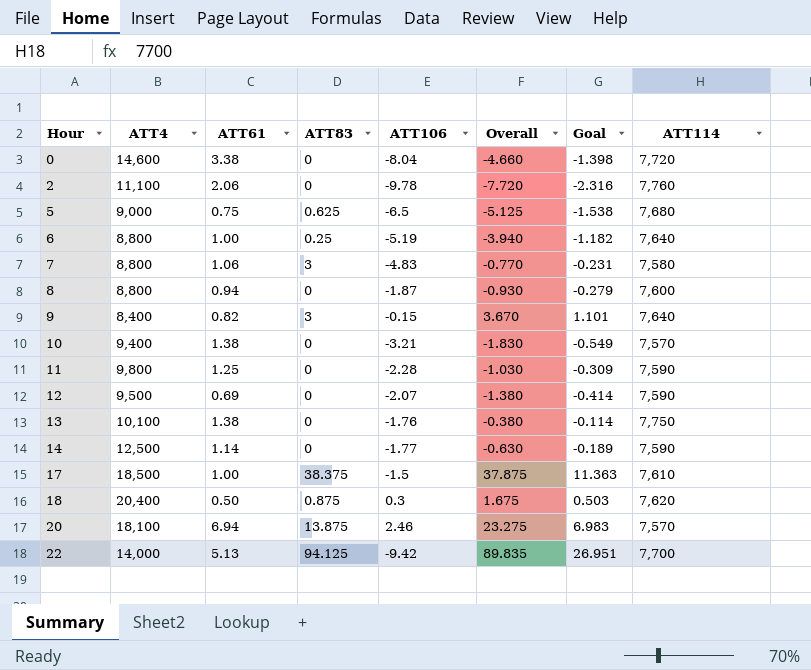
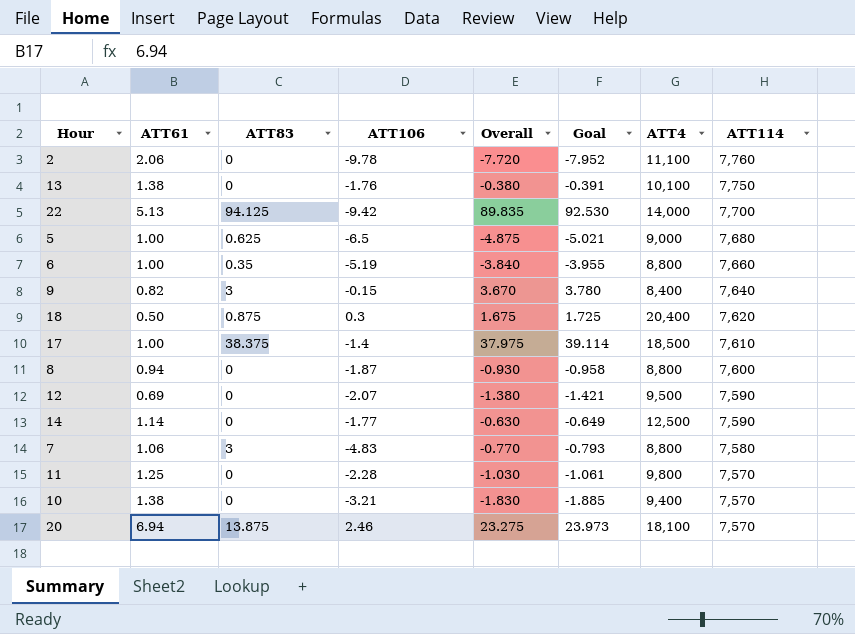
row order: Hour ascending -> ATT114 descending
column Goal | formula: [Overall] * 0.3 -> [Overall] * 1.03
column ATT4 | position: 2 -> 7
row 0: 14,600 | 3.38 | 0 | -8.04 | -4.660 | -1.398 | 7,720 -> none
5 | ATT61: 0.75 -> 1.00
5 | Overall: -5.125 -> -4.875
6 | ATT83: 0.25 -> 0.35
6 | Overall: -3.940 -> -3.840
6 | ATT114: 7,640 -> 7,660
17 | ATT106: -1.5 -> -1.4
17 | Overall: 37.875 -> 37.975
11 | ATT114: 7,590 -> 7,570

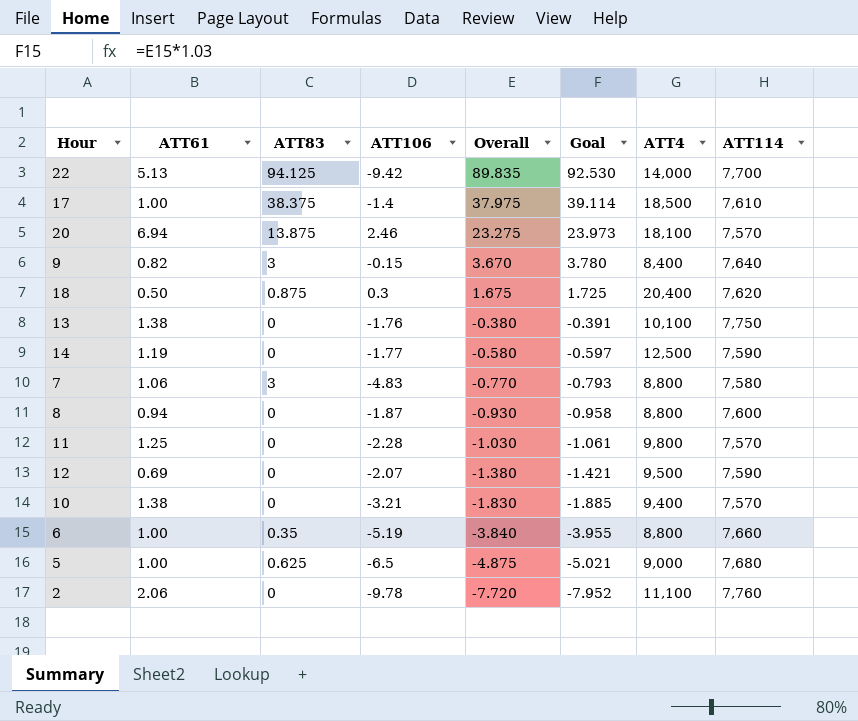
row order: ATT114 descending -> Overall descending
14 | ATT61: 1.14 -> 1.19
14 | Overall: -0.630 -> -0.580
14 | Goal: -0.649 -> -0.597

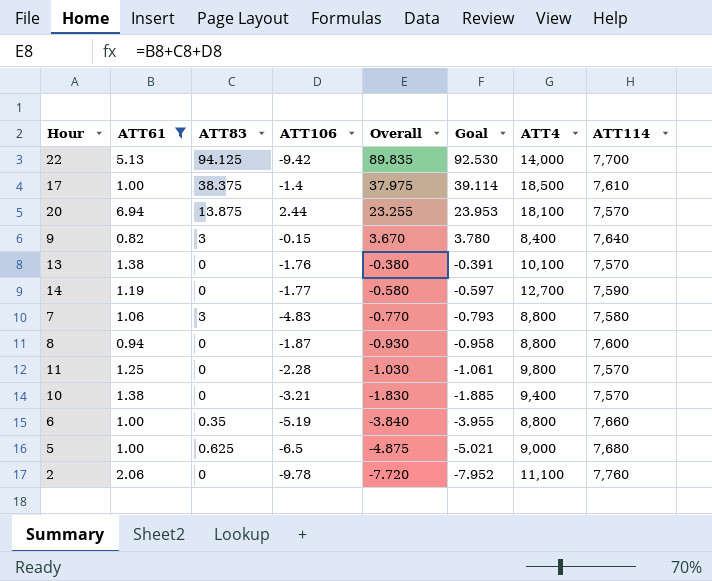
filter: none -> ATT61 >= 0.82
20 | ATT106: 2.46 -> 2.44
20 | Overall: 23.275 -> 23.255
20 | Goal: 23.973 -> 23.953
13 | ATT114: 7,750 -> 7,570
14 | ATT4: 12,500 -> 12,700

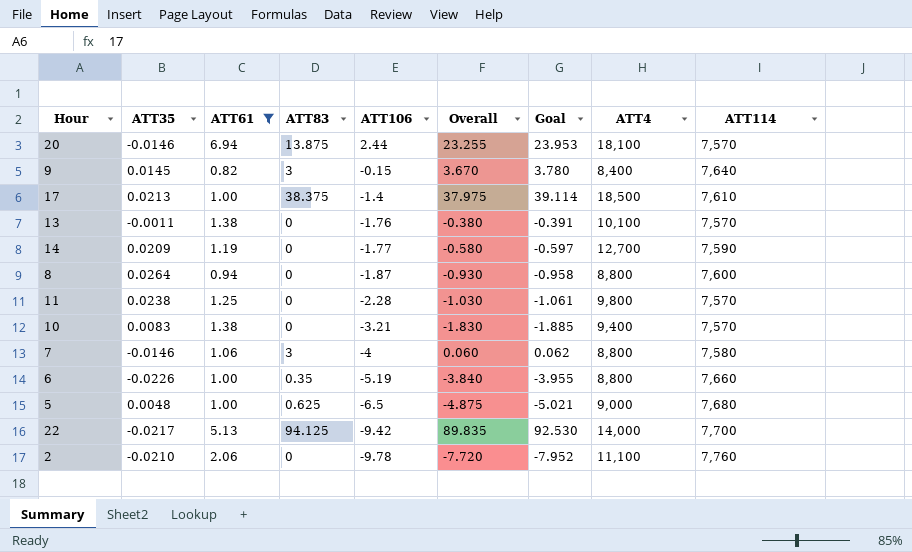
row order: Overall descending -> ATT106 descending
column ATT35 | position: none -> 2
7 | ATT106: -4.83 -> -4
7 | Overall: -0.770 -> 0.060
7 | Goal: -0.793 -> 0.062

